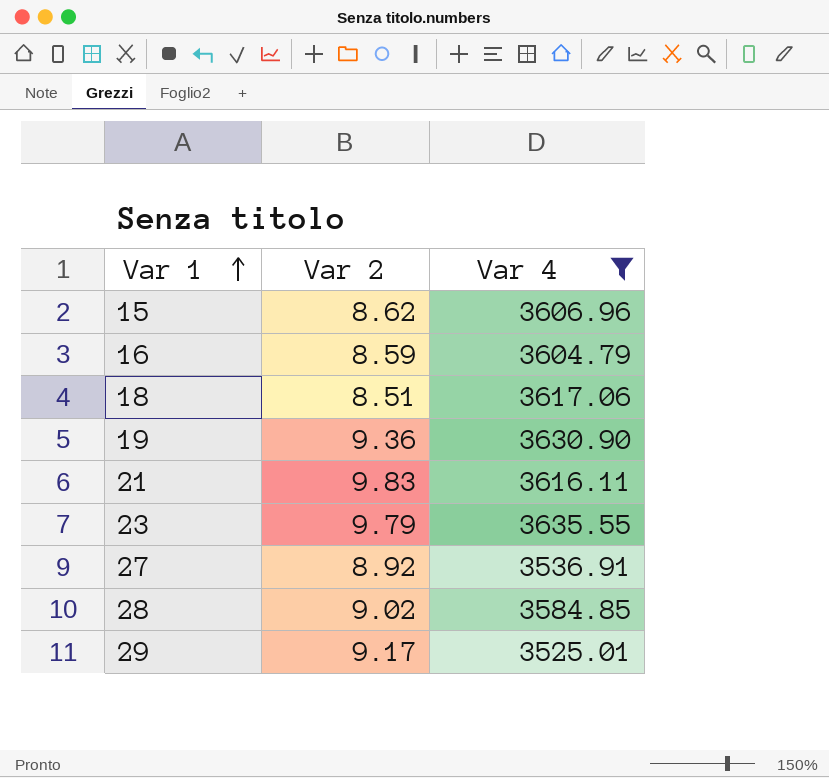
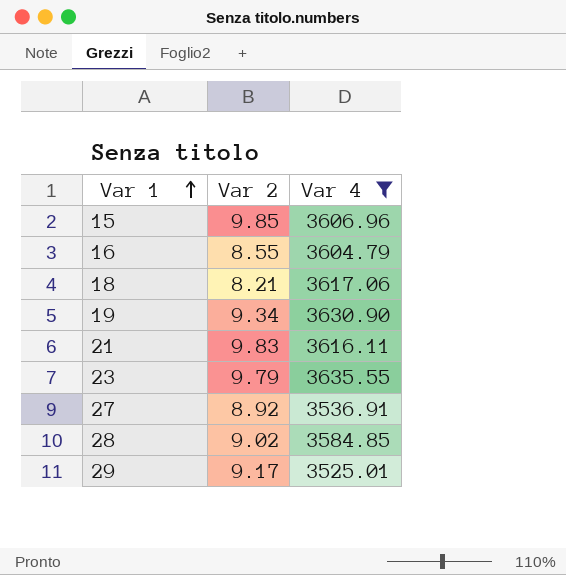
15 | Var 2: 8.62 -> 9.85
16 | Var 2: 8.59 -> 8.55
18 | Var 2: 8.51 -> 8.21
19 | Var 2: 9.36 -> 9.34

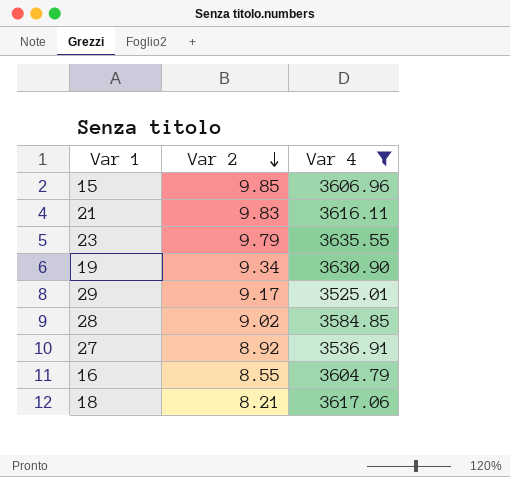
row order: Var 1 ascending -> Var 2 descending

